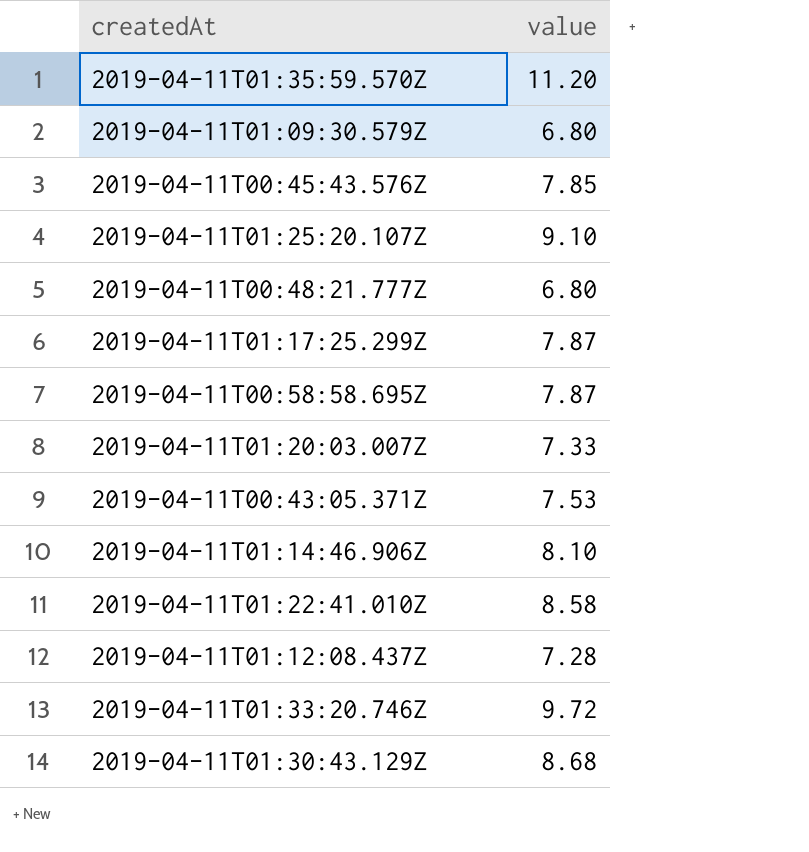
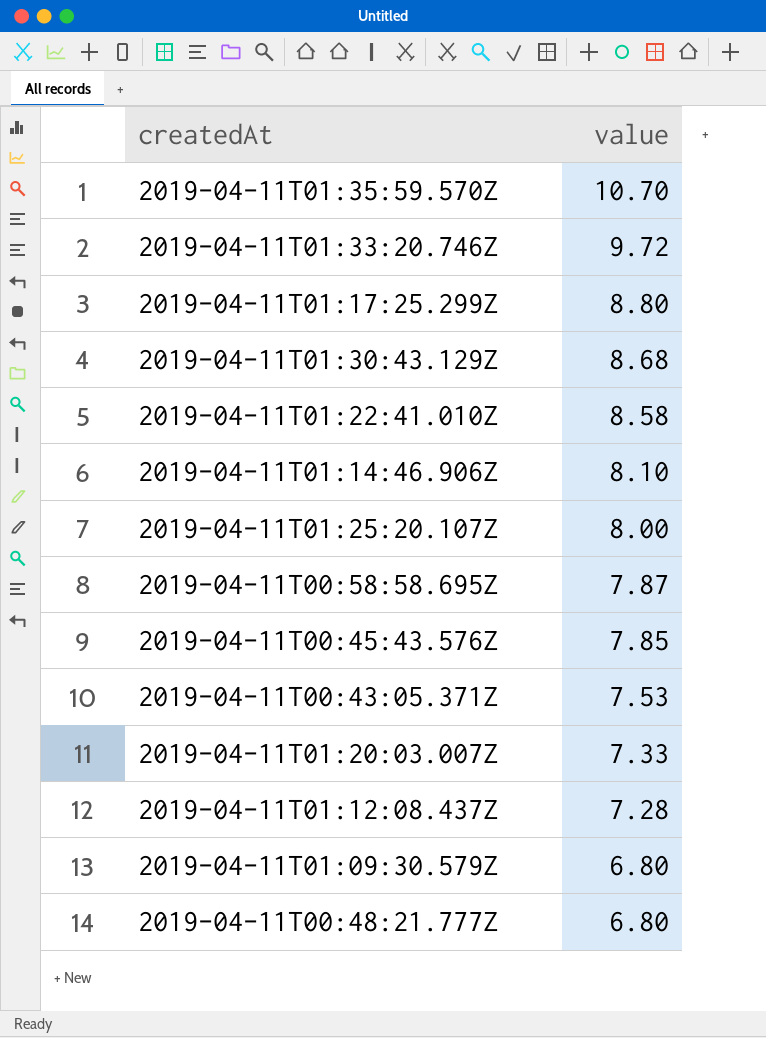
row order: none -> value descending
2019-04-11T01:35:59.570Z | value: 11.20 -> 10.70
2019-04-11T01:17:25.299Z | value: 7.87 -> 8.80
2019-04-11T01:25:20.107Z | value: 9.10 -> 8.00

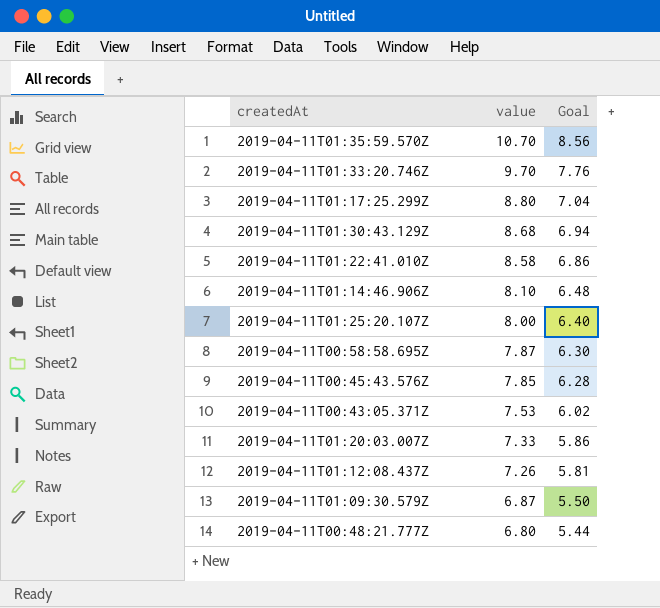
column Goal | formula: none -> [value] * 0.8
2019-04-11T01:33:20.746Z | value: 9.72 -> 9.70
2019-04-11T01:12:08.437Z | value: 7.28 -> 7.26
2019-04-11T01:09:30.579Z | value: 6.80 -> 6.87

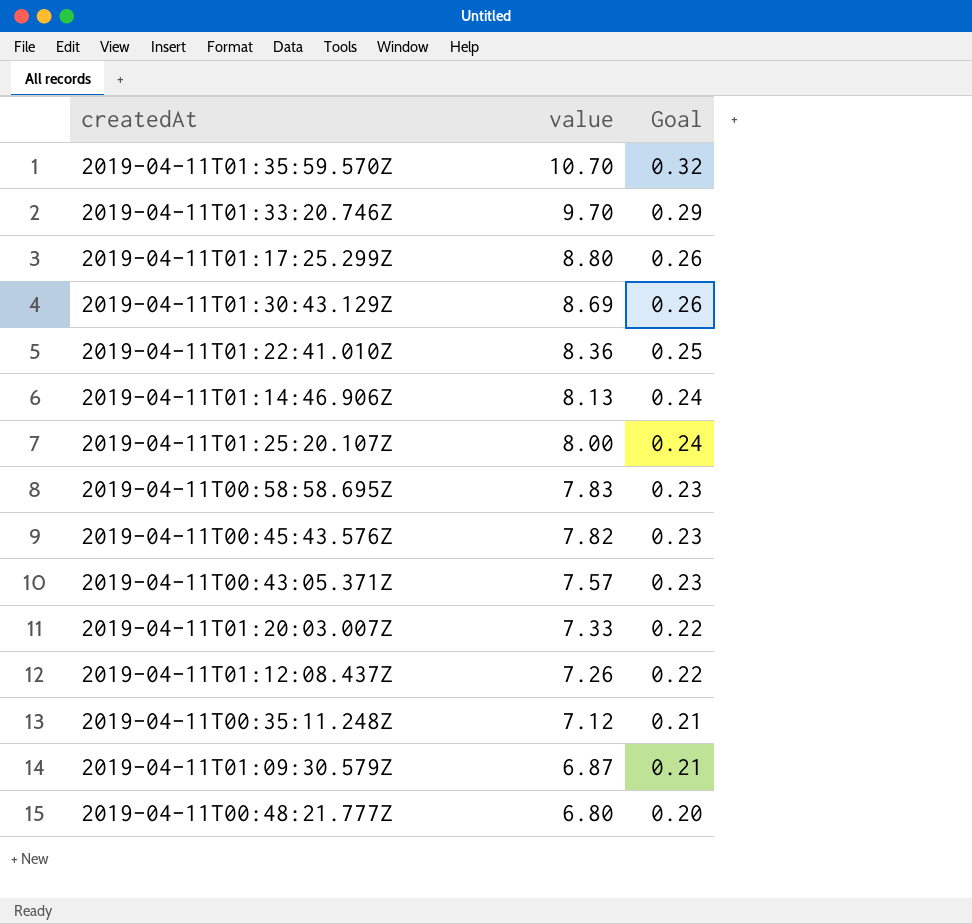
column Goal | formula: [value] * 0.8 -> [value] * 0.03
2019-04-11T01:30:43.129Z | value: 8.68 -> 8.69
2019-04-11T01:22:41.010Z | value: 8.58 -> 8.36
2019-04-11T01:14:46.906Z | value: 8.10 -> 8.13
2019-04-11T00:58:58.695Z | value: 7.87 -> 7.83
2019-04-11T00:45:43.576Z | value: 7.85 -> 7.82
2019-04-11T00:43:05.371Z | value: 7.53 -> 7.57
row 2019-04-11T00:35:11.248Z: none -> 7.12 | 0.21

